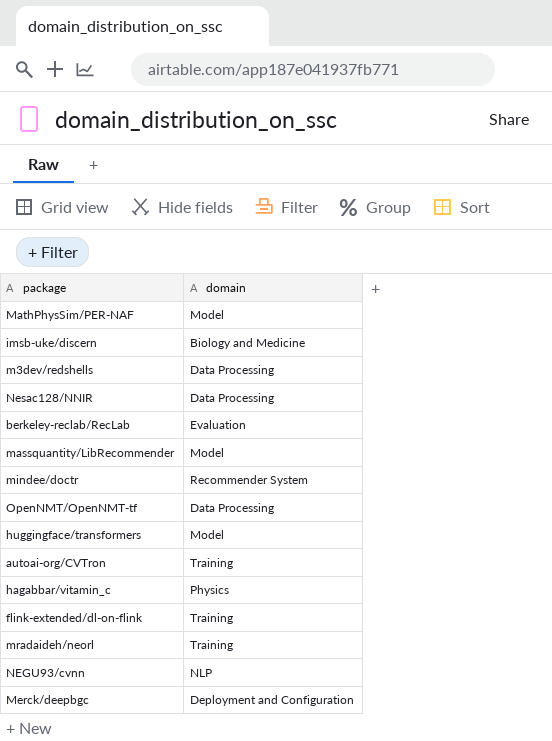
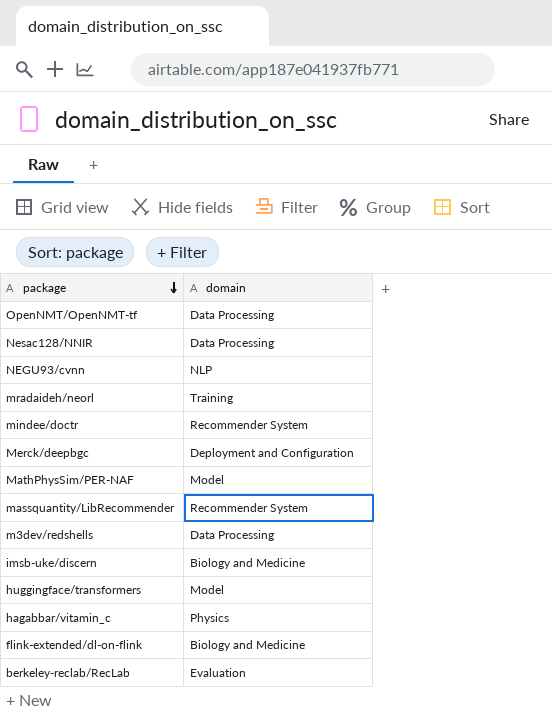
row order: none -> package descending
row autoai-org/CVTron: Training -> none
massquantity/LibRecommender | domain: Model -> Recommender System
flink-extended/dl-on-flink | domain: Training -> Biology and Medicine

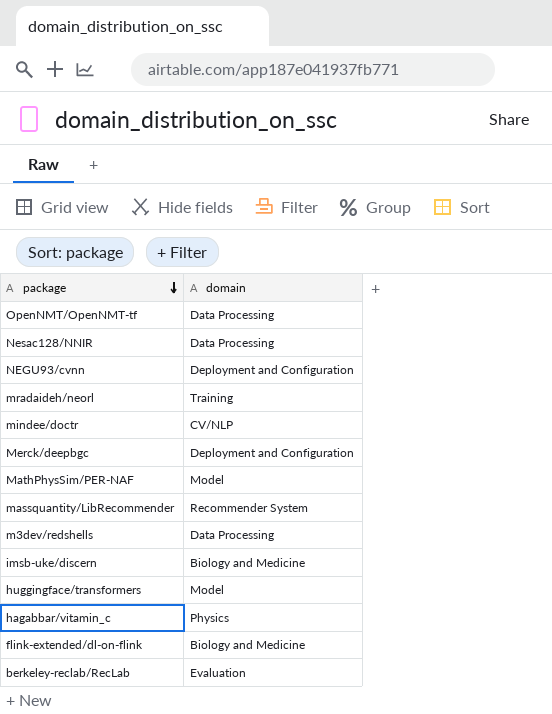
NEGU93/cvnn | domain: NLP -> Deployment and Configuration
mindee/doctr | domain: Recommender System -> CV/NLP

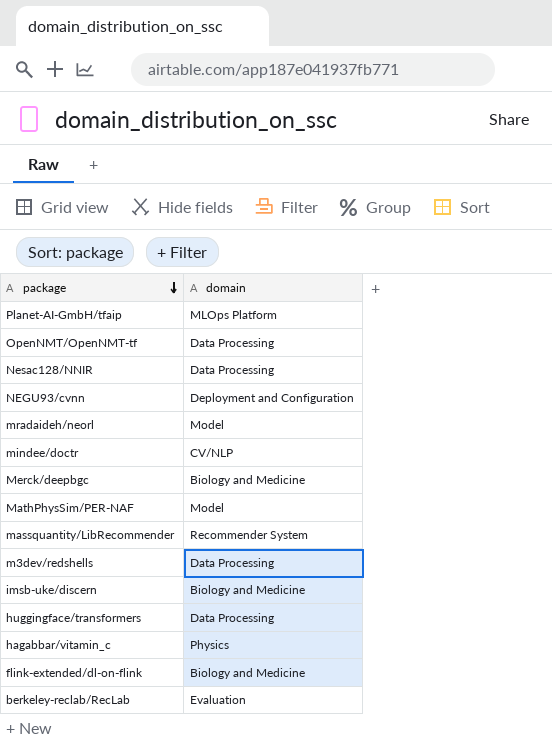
row Planet-AI-GmbH/tfaip: none -> MLOps Platform
mradaideh/neorl | domain: Training -> Model
Merck/deepbgc | domain: Deployment and Configuration -> Biology and Medicine
huggingface/transformers | domain: Model -> Data Processing

